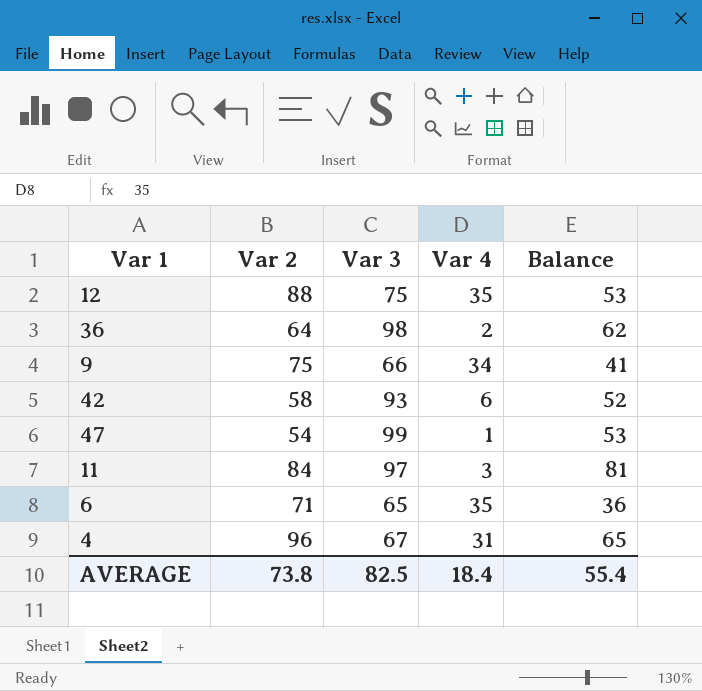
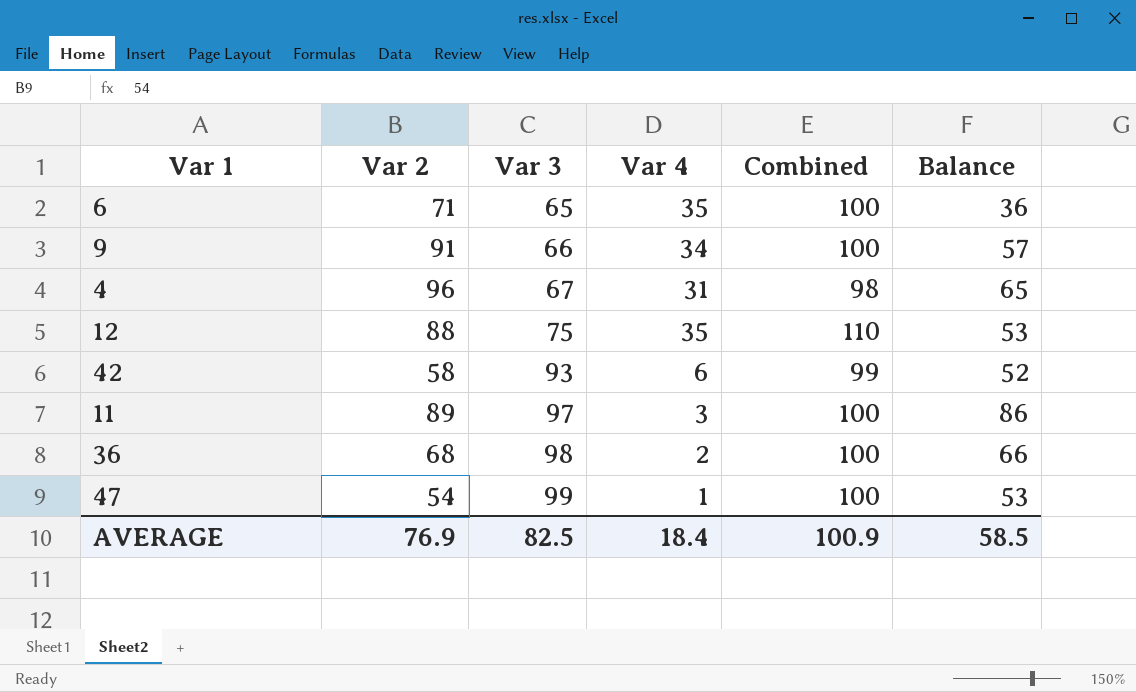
row order: none -> Var 3 ascending
column Combined | formula: none -> [Var 3] + [Var 4]
9 | Var 2: 75 -> 91
9 | Balance: 41 -> 57
11 | Var 2: 84 -> 89
11 | Balance: 81 -> 86
36 | Var 2: 64 -> 68
36 | Balance: 62 -> 66
AVERAGE | Var 2: 73.8 -> 76.9
AVERAGE | Balance: 55.4 -> 58.5

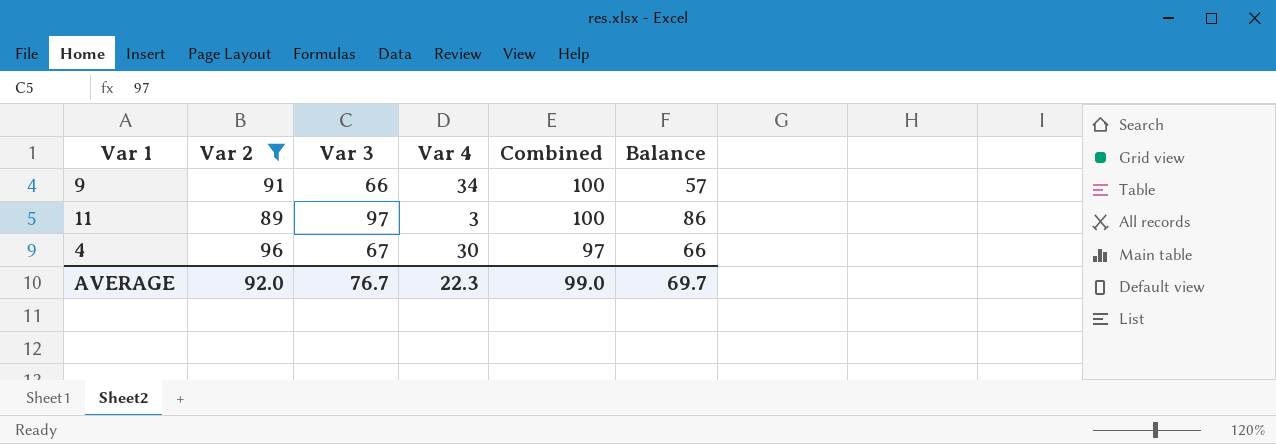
filter: none -> Var 2 >= 89
row order: Var 3 ascending -> Combined descending
4 | Var 4: 31 -> 30
4 | Combined: 98 -> 97
4 | Balance: 65 -> 66
AVERAGE | Var 2: 76.9 -> 92.0
AVERAGE | Var 3: 82.5 -> 76.7
AVERAGE | Var 4: 18.4 -> 22.3
AVERAGE | Combined: 100.9 -> 99.0
AVERAGE | Balance: 58.5 -> 69.7

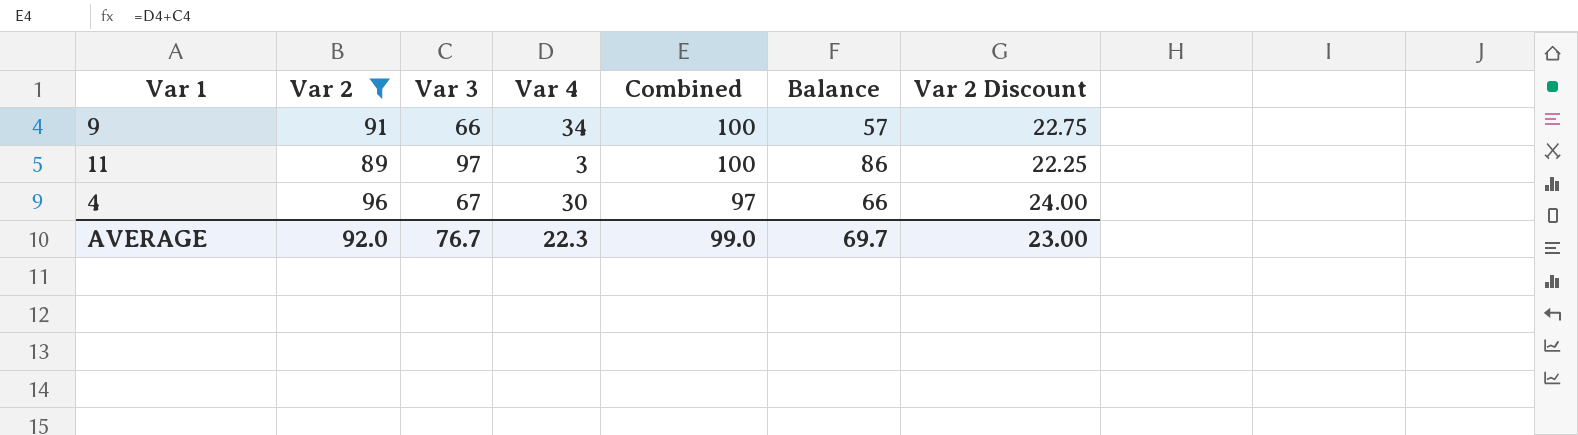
column Var 2 Discount | formula: none -> [Var 2] * 0.25

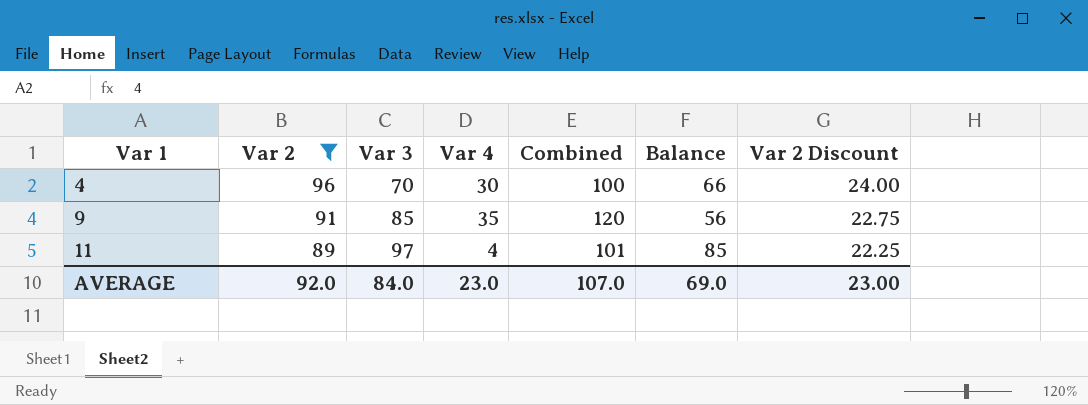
row order: Combined descending -> Var 1 ascending
4 | Var 3: 67 -> 70
4 | Combined: 97 -> 100
9 | Var 3: 66 -> 85
9 | Var 4: 34 -> 35
9 | Combined: 100 -> 120
9 | Balance: 57 -> 56
11 | Var 4: 3 -> 4
11 | Combined: 100 -> 101
11 | Balance: 86 -> 85
AVERAGE | Var 3: 76.7 -> 84.0
AVERAGE | Var 4: 22.3 -> 23.0
AVERAGE | Combined: 99.0 -> 107.0
AVERAGE | Balance: 69.7 -> 69.0

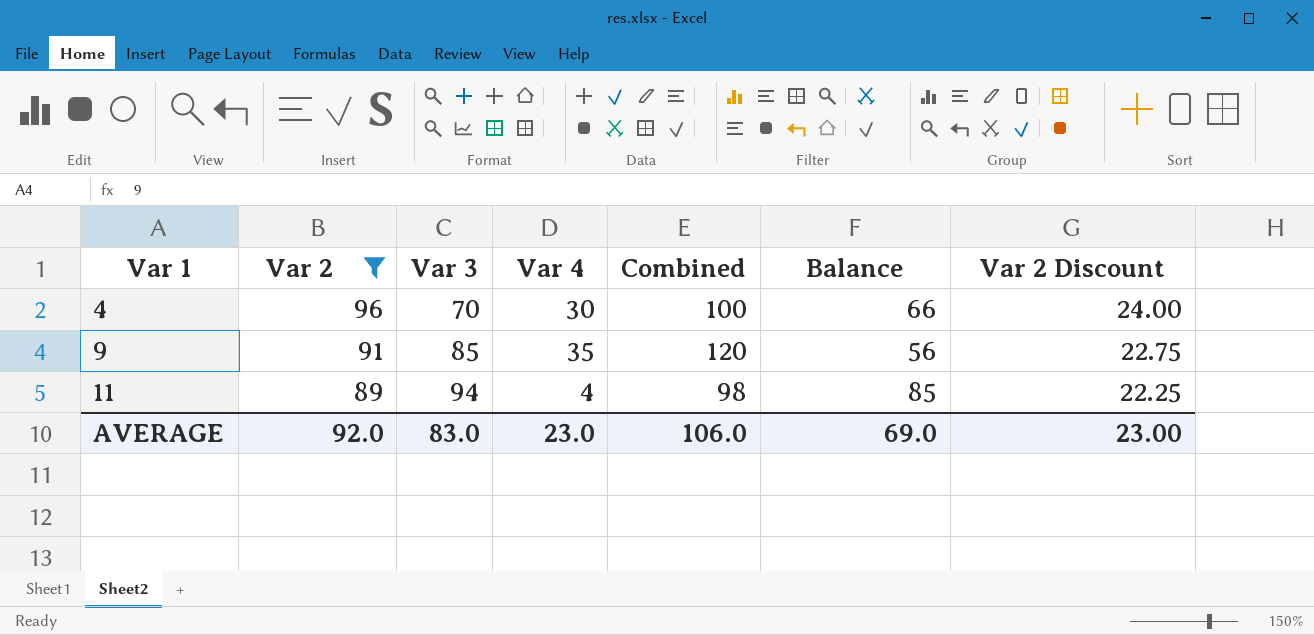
11 | Var 3: 97 -> 94
11 | Combined: 101 -> 98
AVERAGE | Var 3: 84.0 -> 83.0
AVERAGE | Combined: 107.0 -> 106.0

